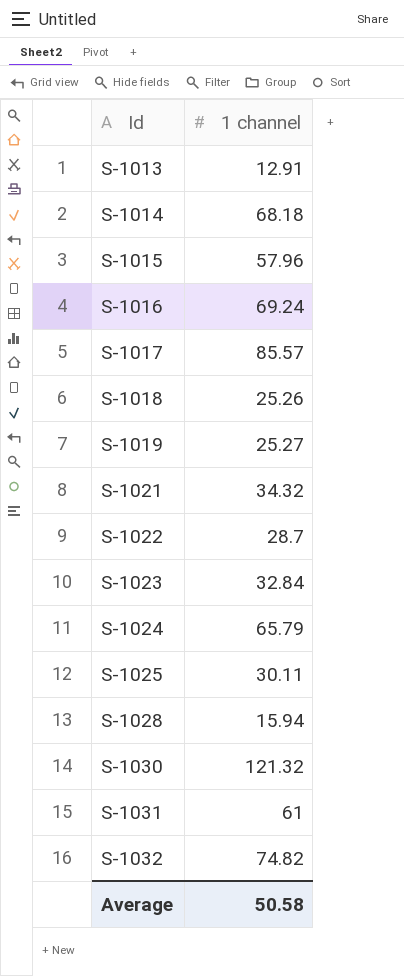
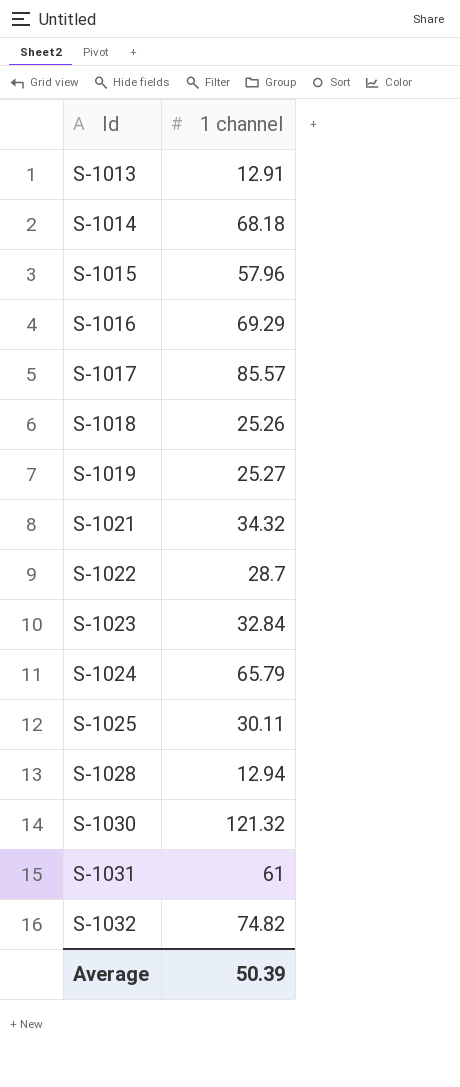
S-1016 | 1 channel: 69.24 -> 69.29
S-1028 | 1 channel: 15.94 -> 12.94
Average | 1 channel: 50.58 -> 50.39

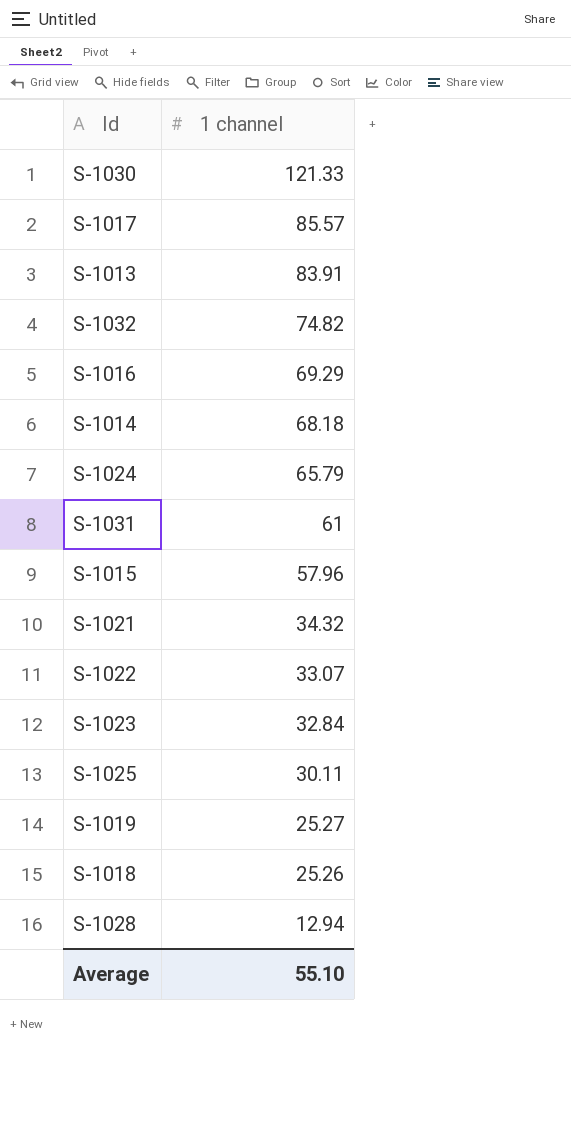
row order: Id ascending -> 1 channel descending
S-1030 | 1 channel: 121.32 -> 121.33
S-1013 | 1 channel: 12.91 -> 83.91
S-1022 | 1 channel: 28.7 -> 33.07
Average | 1 channel: 50.39 -> 55.10

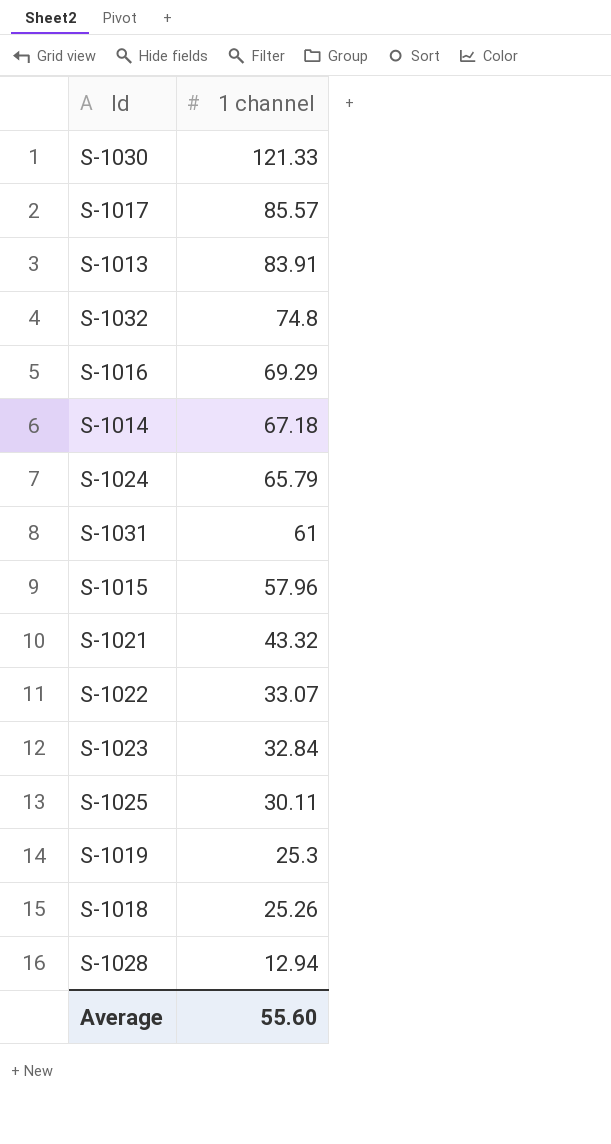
S-1032 | 1 channel: 74.82 -> 74.8
S-1014 | 1 channel: 68.18 -> 67.18
S-1021 | 1 channel: 34.32 -> 43.32
S-1019 | 1 channel: 25.27 -> 25.3
Average | 1 channel: 55.10 -> 55.60

